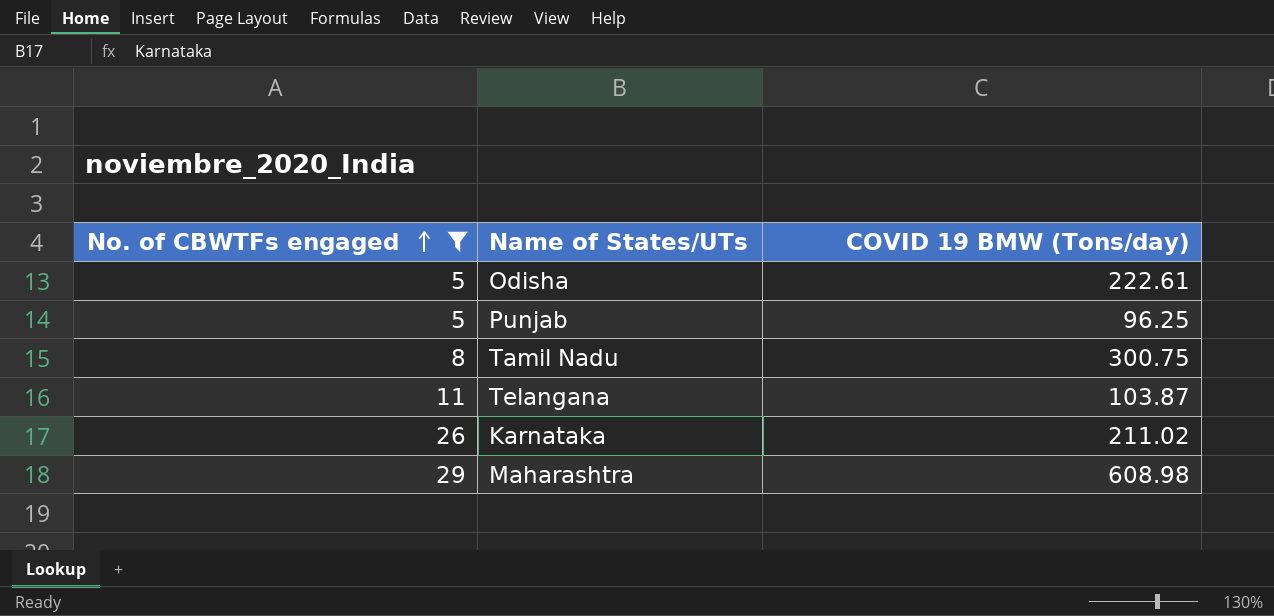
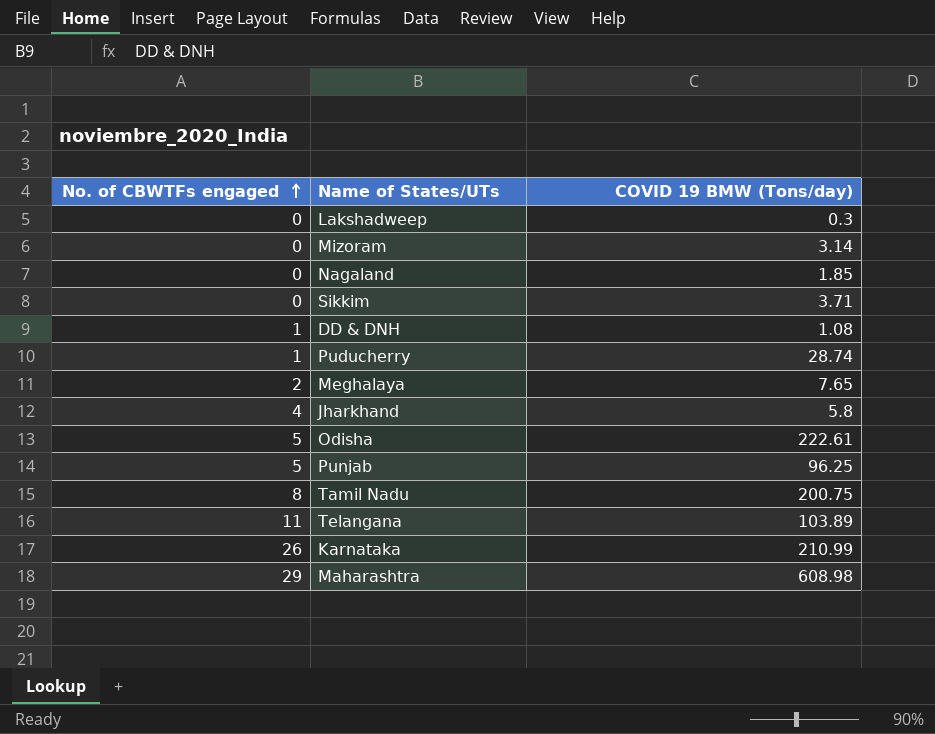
filter: No. of CBWTFs engaged >= 5 -> none
Tamil Nadu | COVID 19 BMW (Tons/day): 300.75 -> 200.75
Telangana | COVID 19 BMW (Tons/day): 103.87 -> 103.89
Karnataka | COVID 19 BMW (Tons/day): 211.02 -> 210.99

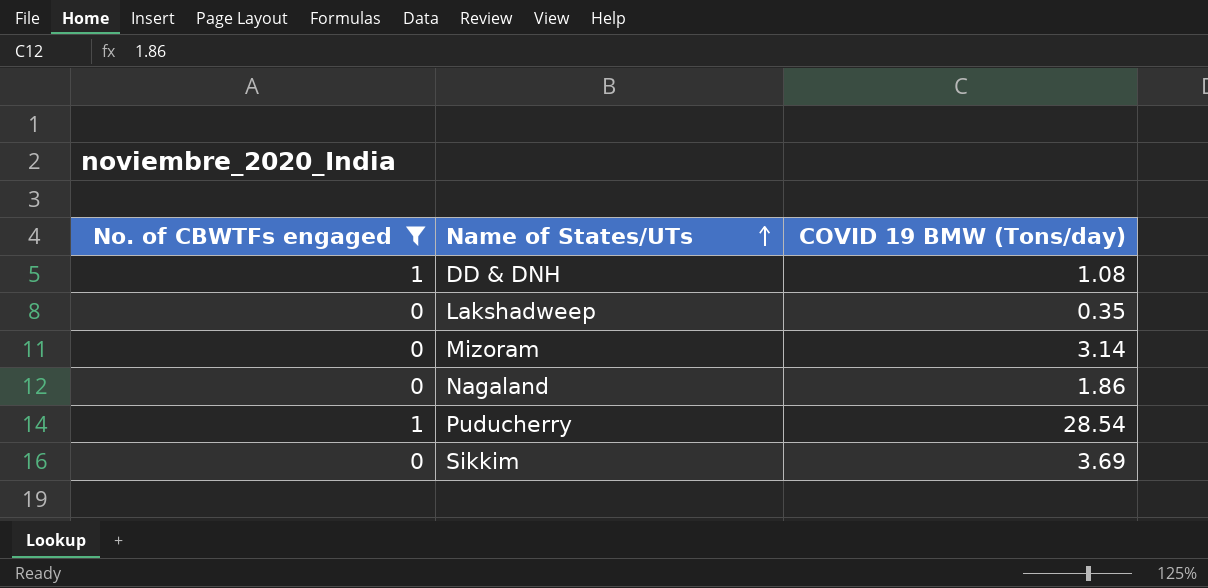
filter: none -> No. of CBWTFs engaged <= 1
row order: No. of CBWTFs engaged ascending -> Name of States/UTs ascending
Lakshadweep | COVID 19 BMW (Tons/day): 0.3 -> 0.35
Nagaland | COVID 19 BMW (Tons/day): 1.85 -> 1.86
Puducherry | COVID 19 BMW (Tons/day): 28.74 -> 28.54
Sikkim | COVID 19 BMW (Tons/day): 3.71 -> 3.69

